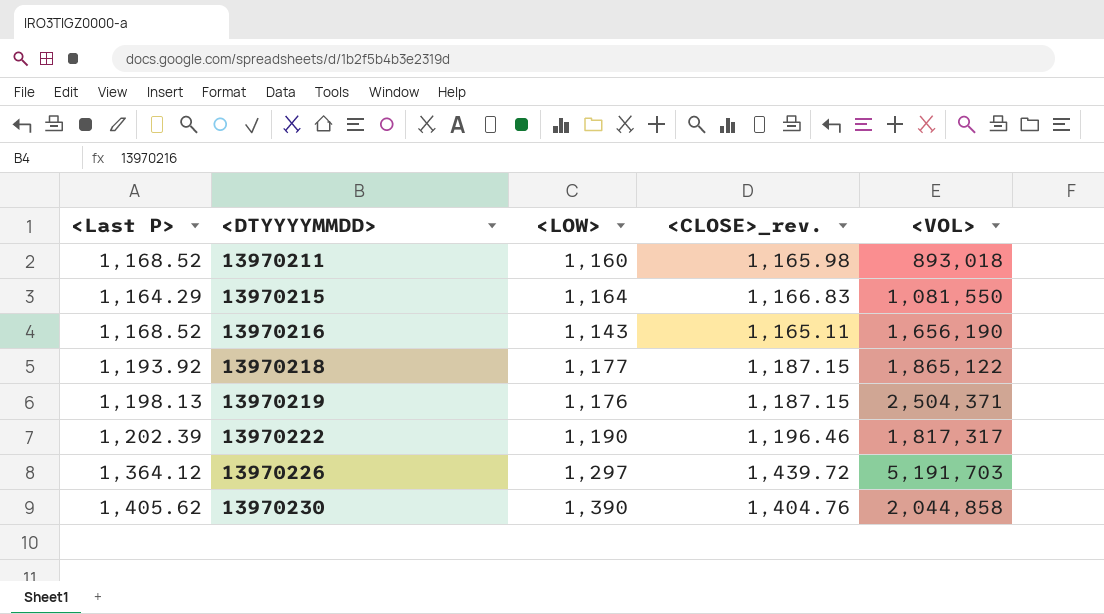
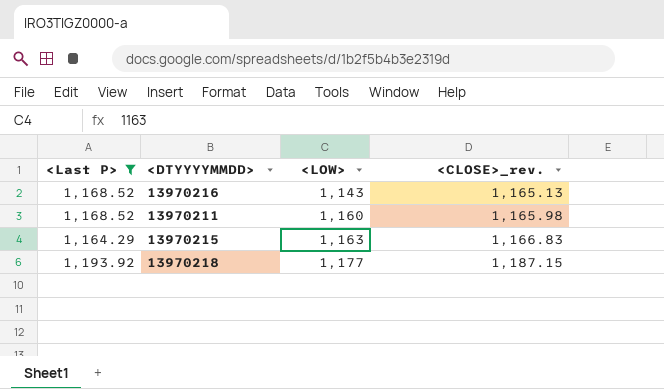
filter: none -> <Last P> <= 1,193.92
row order: <DTYYYYMMDD> ascending -> <LOW> ascending
column <VOL> | position: 5 -> none
13970216 | <CLOSE>_rev.: 1,165.11 -> 1,165.13
13970215 | <LOW>: 1,164 -> 1,163

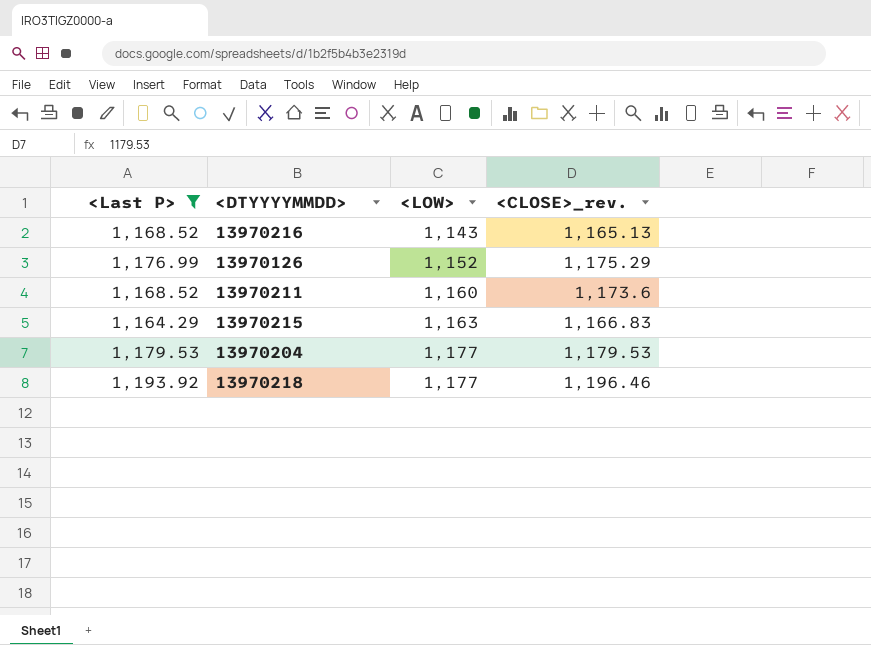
row 13970126: none -> 1,176.99 | 1,152 | 1,175.29
13970211 | <CLOSE>_rev.: 1,165.98 -> 1,173.6
row 13970204: none -> 1,179.53 | 1,177 | 1,179.53
13970218 | <CLOSE>_rev.: 1,187.15 -> 1,196.46

